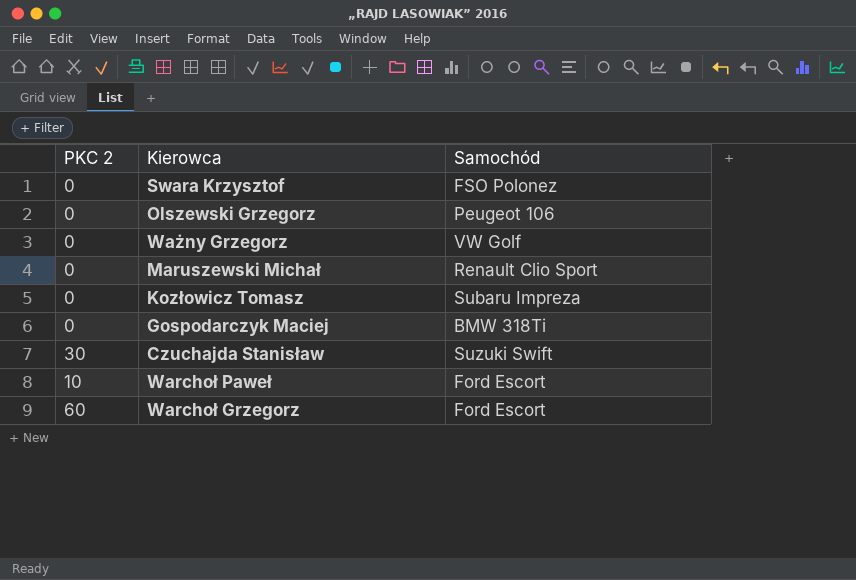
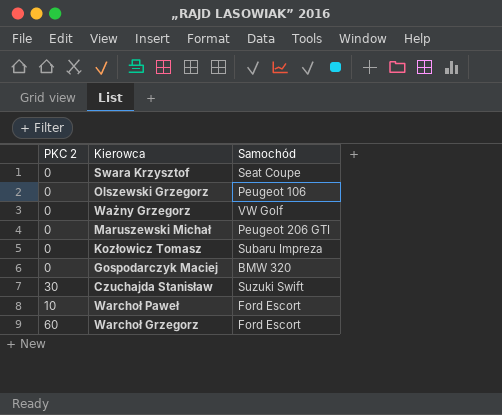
Swara Krzysztof | Samochód: FSO Polonez -> Seat Coupe
Maruszewski Michał | Samochód: Renault Clio Sport -> Peugeot 206 GTI
Gospodarczyk Maciej | Samochód: BMW 318Ti -> BMW 320

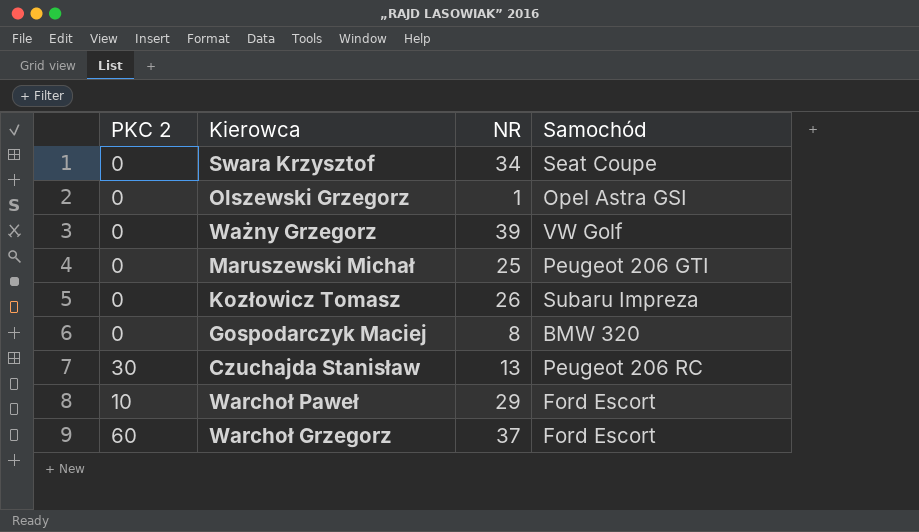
column NR | position: none -> 3
Olszewski Grzegorz | Samochód: Peugeot 106 -> Opel Astra GSI
Czuchajda Stanisław | Samochód: Suzuki Swift -> Peugeot 206 RC

